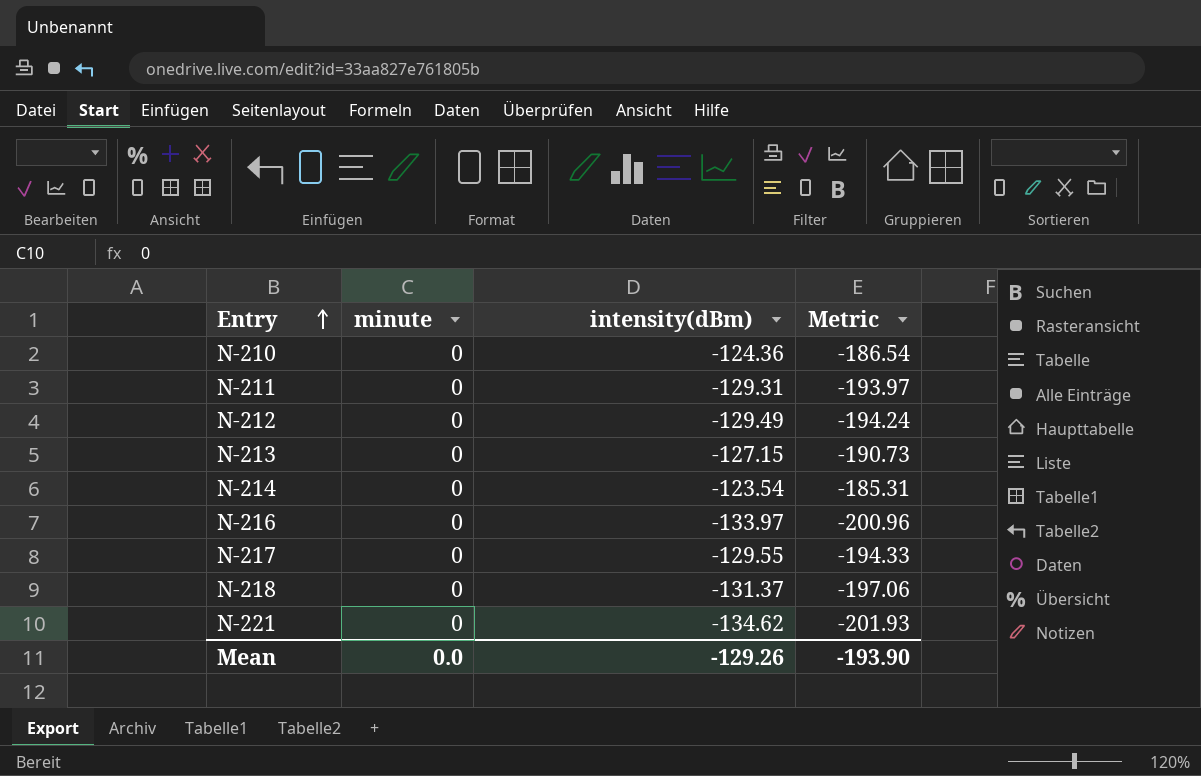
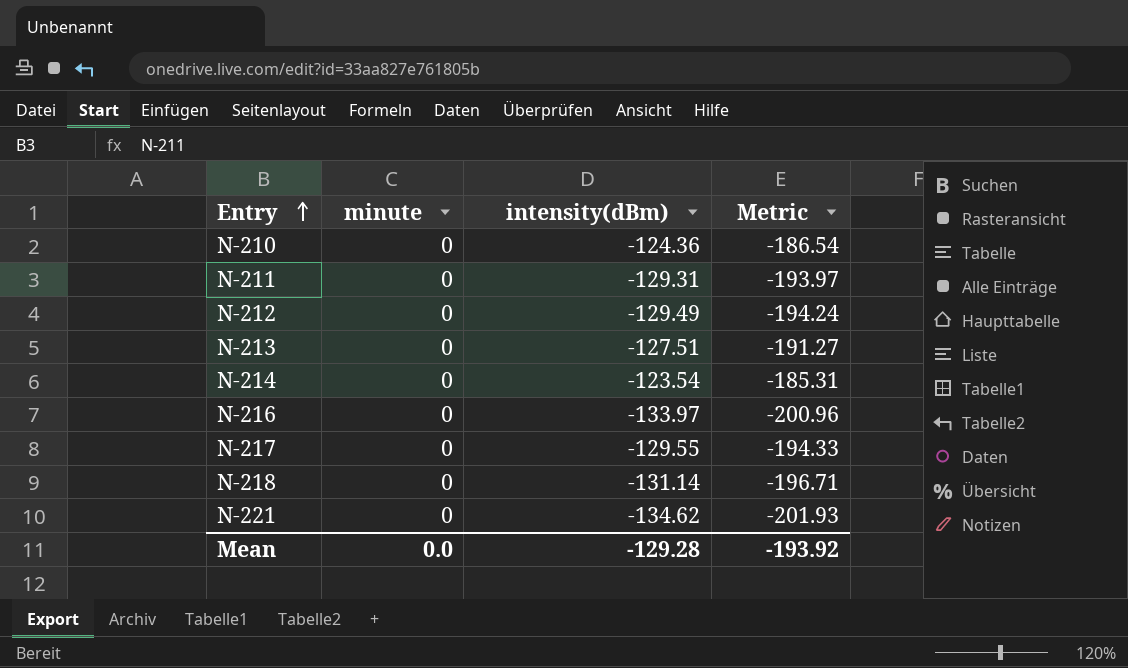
N-213 | intensity(dBm): -127.15 -> -127.51
N-213 | Metric: -190.73 -> -191.27
N-218 | intensity(dBm): -131.37 -> -131.14
N-218 | Metric: -197.06 -> -196.71
Mean | intensity(dBm): -129.26 -> -129.28
Mean | Metric: -193.90 -> -193.92

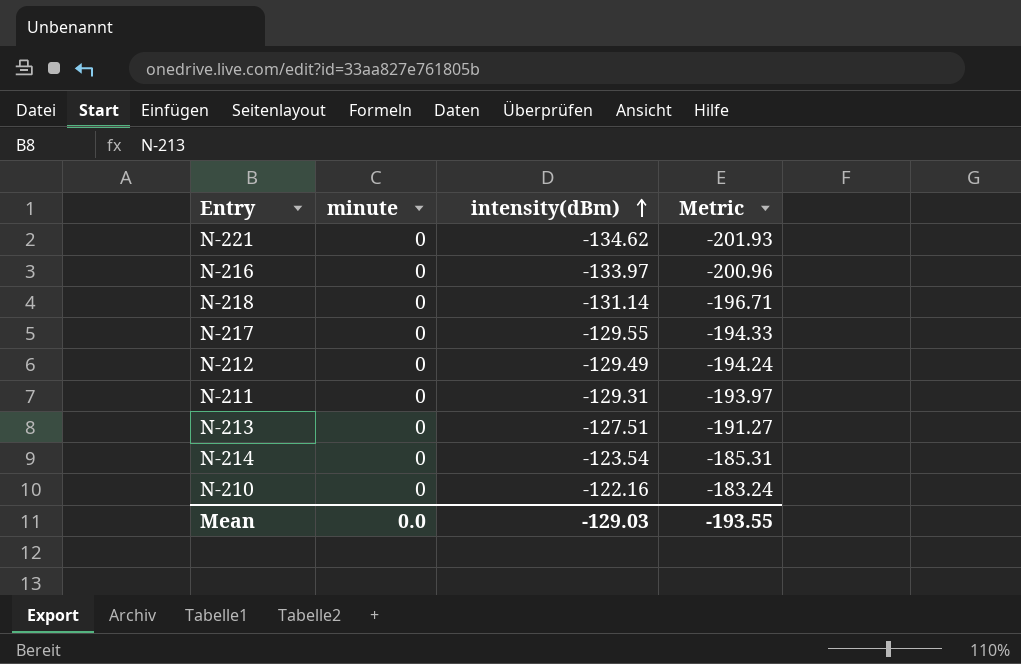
row order: Entry ascending -> intensity(dBm) ascending
N-210 | intensity(dBm): -124.36 -> -122.16
N-210 | Metric: -186.54 -> -183.24
Mean | intensity(dBm): -129.28 -> -129.03
Mean | Metric: -193.92 -> -193.55

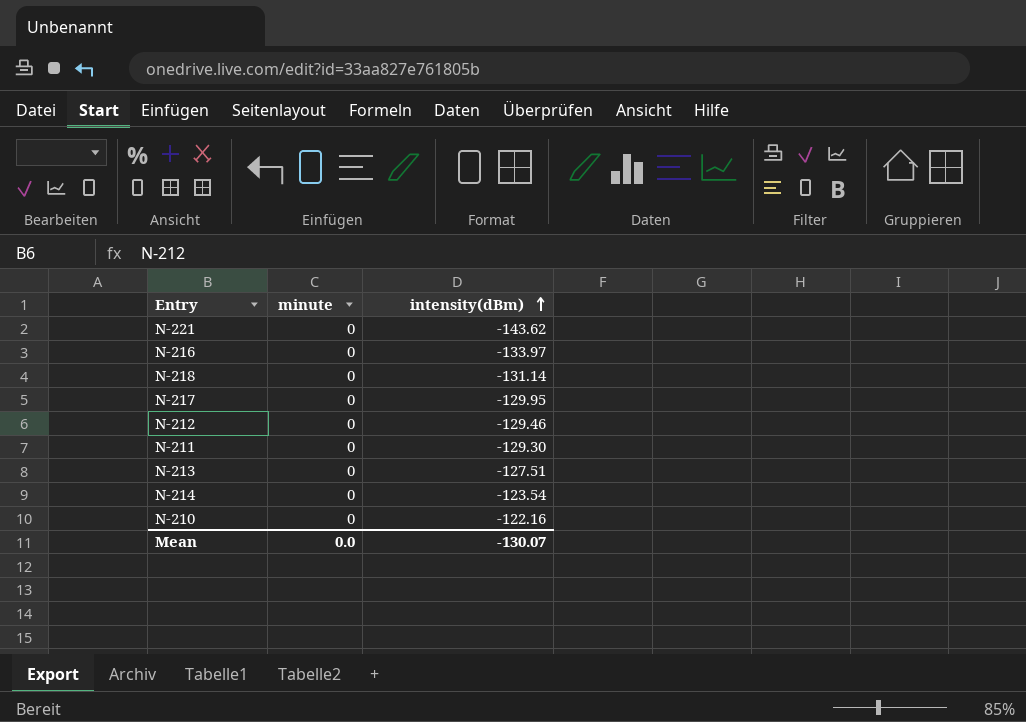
column Metric | formula: [intensity(dBm)] * 1.5 -> none
N-221 | intensity(dBm): -134.62 -> -143.62
N-217 | intensity(dBm): -129.55 -> -129.95
N-212 | intensity(dBm): -129.49 -> -129.46
N-211 | intensity(dBm): -129.31 -> -129.30
Mean | intensity(dBm): -129.03 -> -130.07

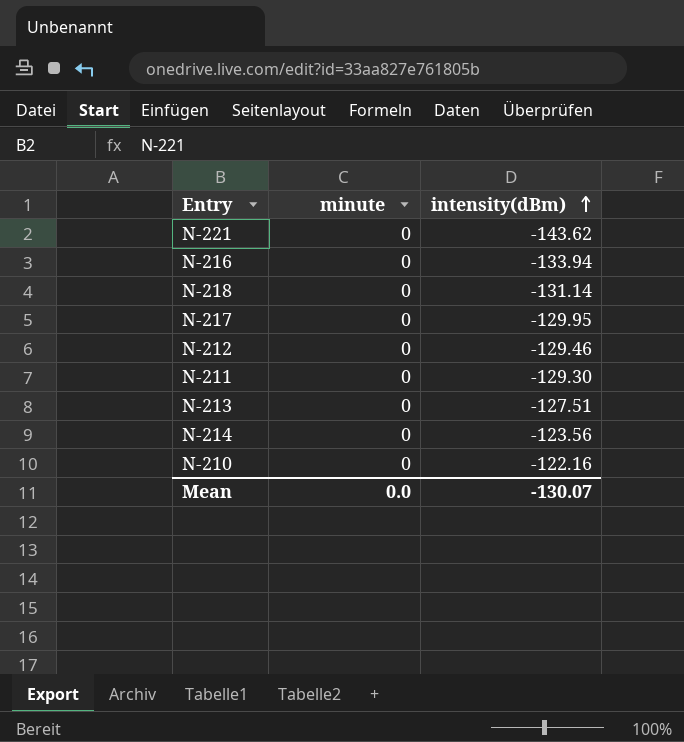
N-216 | intensity(dBm): -133.97 -> -133.94
N-214 | intensity(dBm): -123.54 -> -123.56

